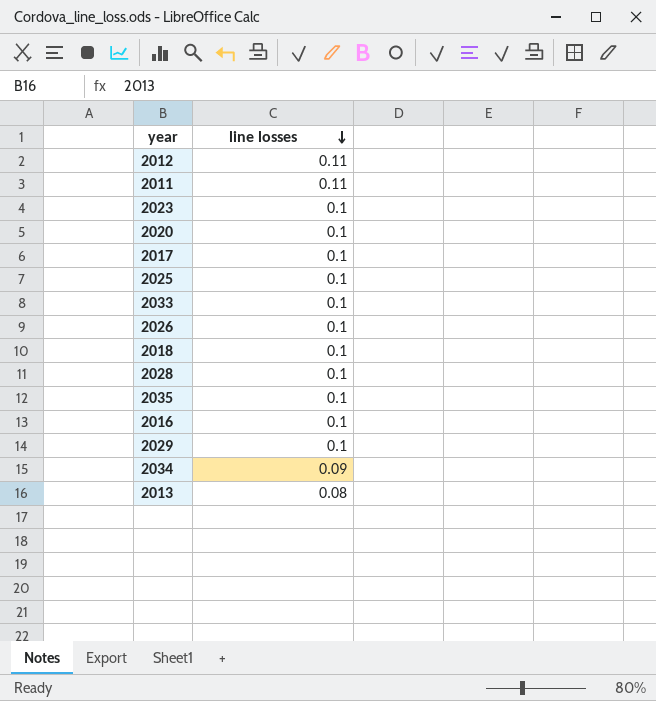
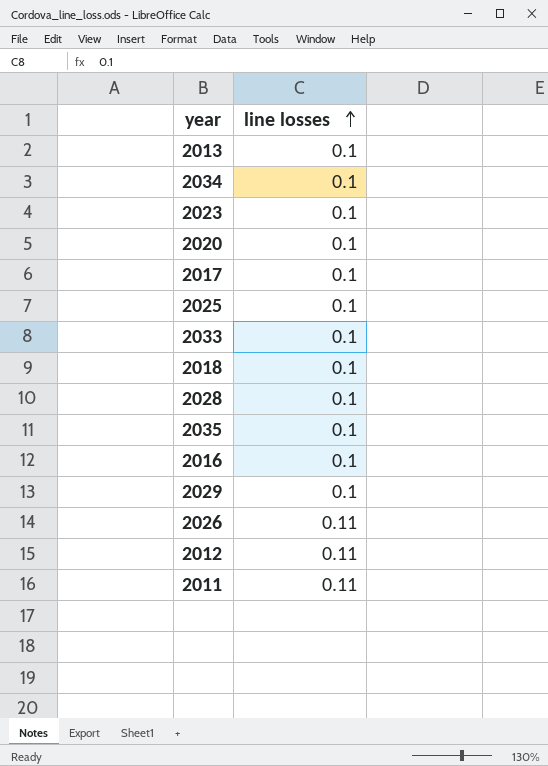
row order: line losses descending -> line losses ascending
2013 | line losses: 0.08 -> 0.1
2034 | line losses: 0.09 -> 0.1
2026 | line losses: 0.1 -> 0.11

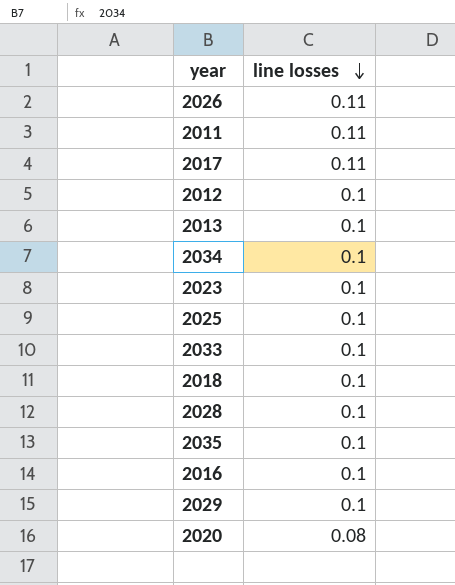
row order: line losses ascending -> line losses descending
2017 | line losses: 0.1 -> 0.11
2012 | line losses: 0.11 -> 0.1
2020 | line losses: 0.1 -> 0.08

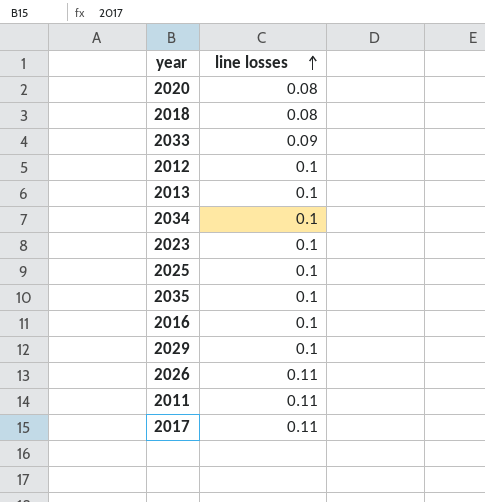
row order: line losses descending -> line losses ascending
row 2028: 0.1 -> none
2018 | line losses: 0.1 -> 0.08
2033 | line losses: 0.1 -> 0.09

